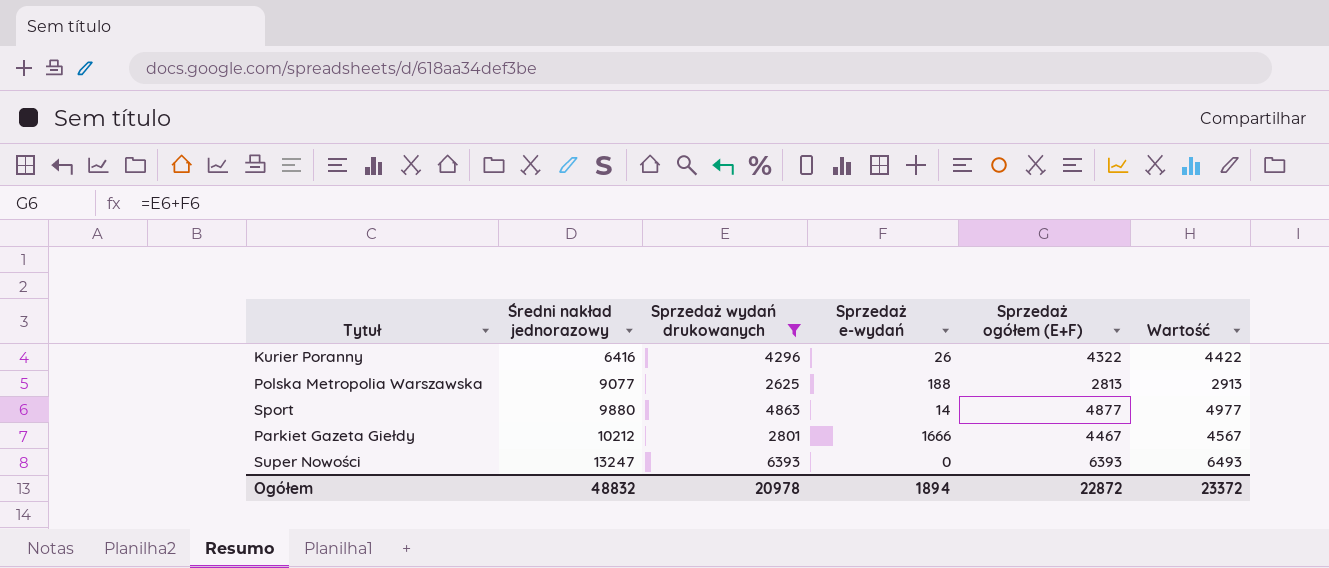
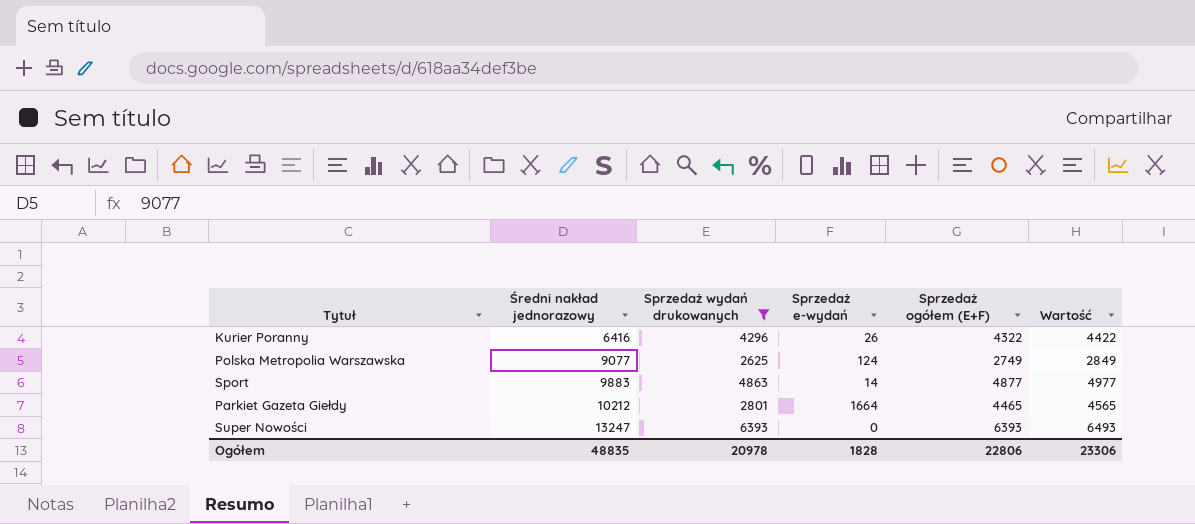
Polska Metropolia Warszawska | Sprzedaż e-wydań: 188 -> 124
Polska Metropolia Warszawska | Sprzedaż ogółem (E+F): 2813 -> 2749
Polska Metropolia Warszawska | Wartość: 2913 -> 2849
Sport | Średni nakład jednorazowy: 9880 -> 9883
Parkiet Gazeta Giełdy | Sprzedaż e-wydań: 1666 -> 1664
Parkiet Gazeta Giełdy | Sprzedaż ogółem (E+F): 4467 -> 4465
Parkiet Gazeta Giełdy | Wartość: 4567 -> 4565
Ogółem | Średni nakład jednorazowy: 48832 -> 48835
Ogółem | Sprzedaż e-wydań: 1894 -> 1828
Ogółem | Sprzedaż ogółem (E+F): 22872 -> 22806
Ogółem | Wartość: 23372 -> 23306

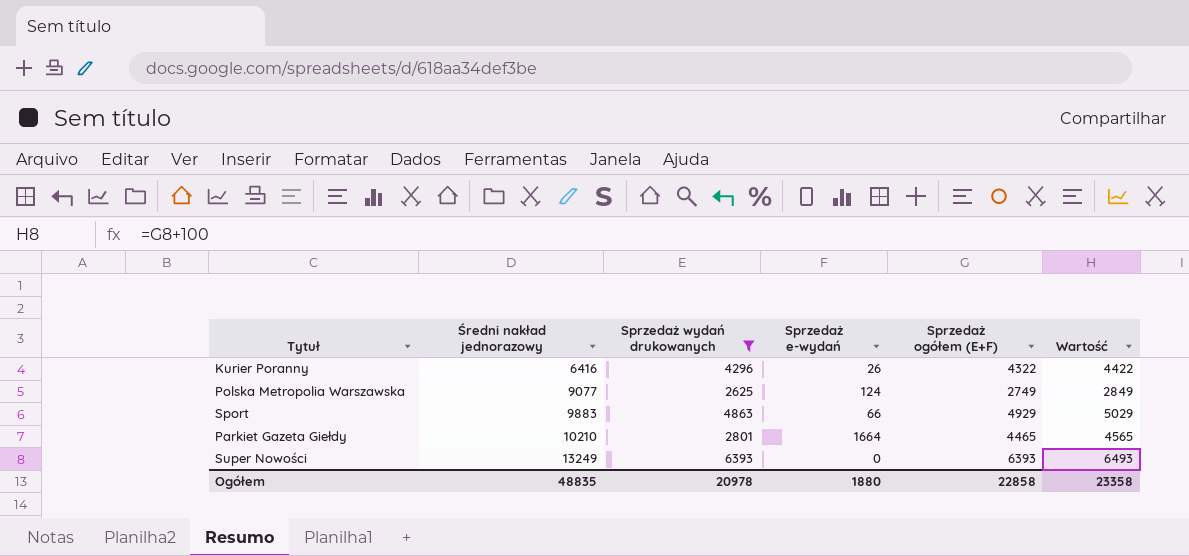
Sport | Sprzedaż e-wydań: 14 -> 66
Sport | Sprzedaż ogółem (E+F): 4877 -> 4929
Sport | Wartość: 4977 -> 5029
Parkiet Gazeta Giełdy | Średni nakład jednorazowy: 10212 -> 10210
Super Nowości | Średni nakład jednorazowy: 13247 -> 13249
Ogółem | Sprzedaż e-wydań: 1828 -> 1880
Ogółem | Sprzedaż ogółem (E+F): 22806 -> 22858
Ogółem | Wartość: 23306 -> 23358

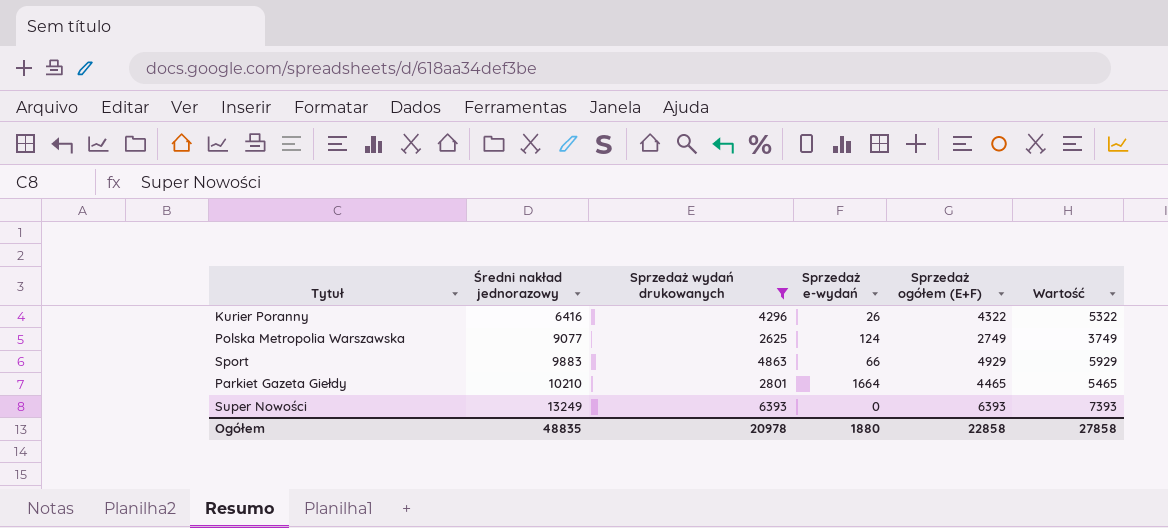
column Wartość | formula: [Sprzedaż ogółem (E+F)] + 100 -> [Sprzedaż ogółem (E+F)] + 1000
Ogółem | Wartość: 23358 -> 27858

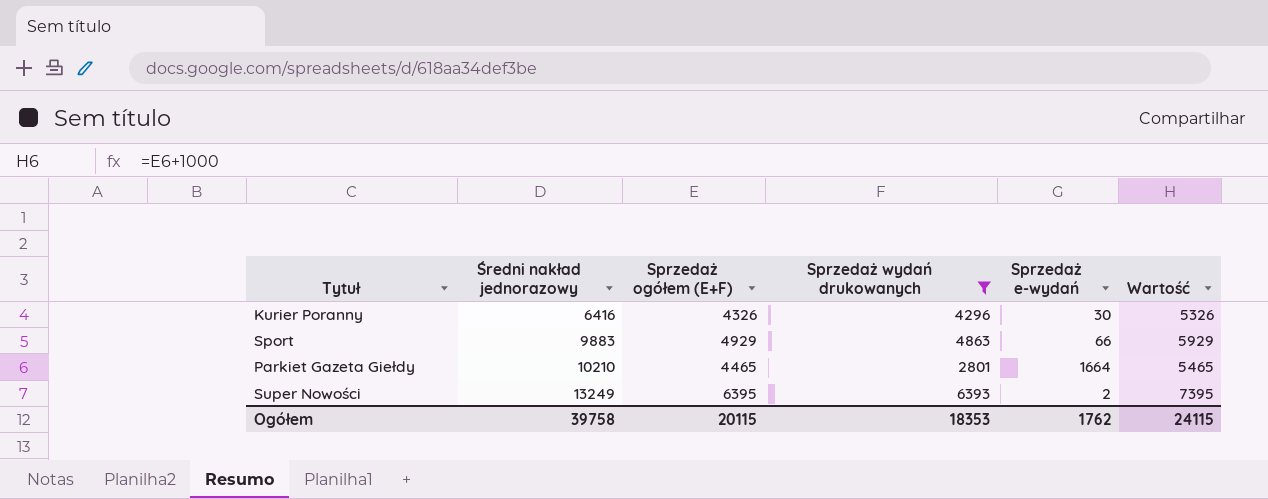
column Sprzedaż ogółem (E+F) | position: 5 -> 3
row Polska Metropolia Warszawska: 9077 | 2625 | 124 | 2749 | 3749 -> none
Kurier Poranny | Sprzedaż ogółem (E+F): 4322 -> 4326
Kurier Poranny | Sprzedaż e-wydań: 26 -> 30
Kurier Poranny | Wartość: 5322 -> 5326
Super Nowości | Sprzedaż ogółem (E+F): 6393 -> 6395
Super Nowości | Sprzedaż e-wydań: 0 -> 2
Super Nowości | Wartość: 7393 -> 7395
Ogółem | Średni nakład jednorazowy: 48835 -> 39758
Ogółem | Sprzedaż ogółem (E+F): 22858 -> 20115
Ogółem | Sprzedaż wydań drukowanych: 20978 -> 18353
Ogółem | Sprzedaż e-wydań: 1880 -> 1762
Ogółem | Wartość: 27858 -> 24115

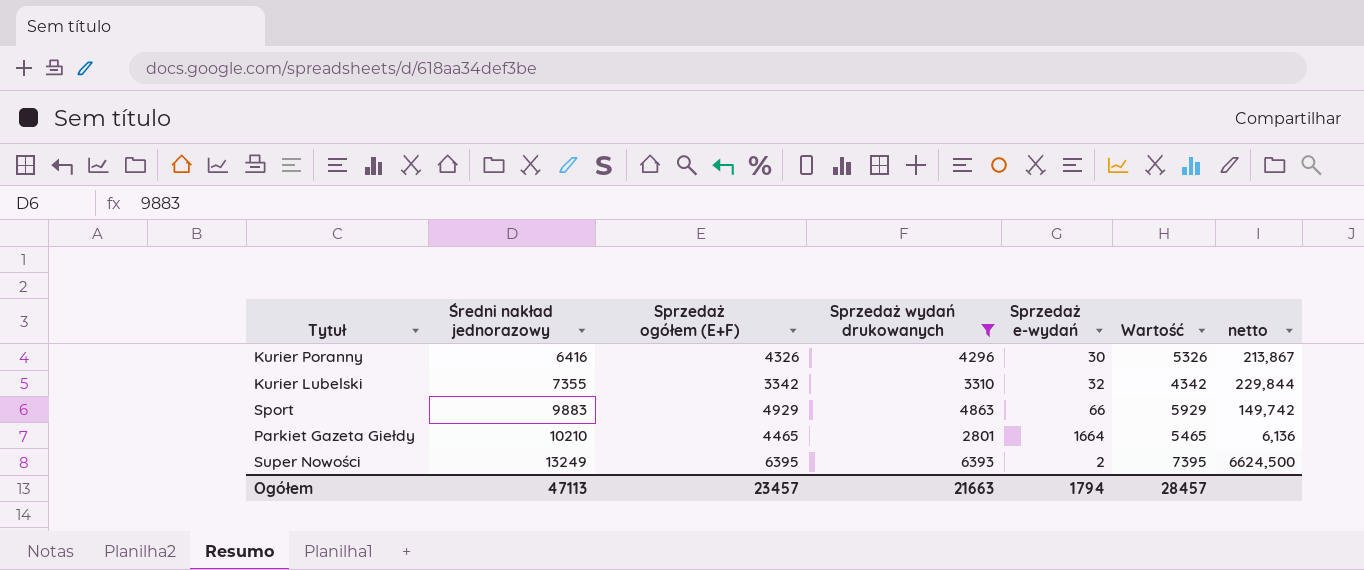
column netto | formula: none -> [Średni nakład jednorazowy] / [Sprzedaż e-wydań]
row Kurier Lubelski: none -> 7355 | 3342 | 3310 | 32 | 4342 | 229,844
Ogółem | Średni nakład jednorazowy: 39758 -> 47113
Ogółem | Sprzedaż ogółem (E+F): 20115 -> 23457
Ogółem | Sprzedaż wydań drukowanych: 18353 -> 21663
Ogółem | Sprzedaż e-wydań: 1762 -> 1794
Ogółem | Wartość: 24115 -> 28457

